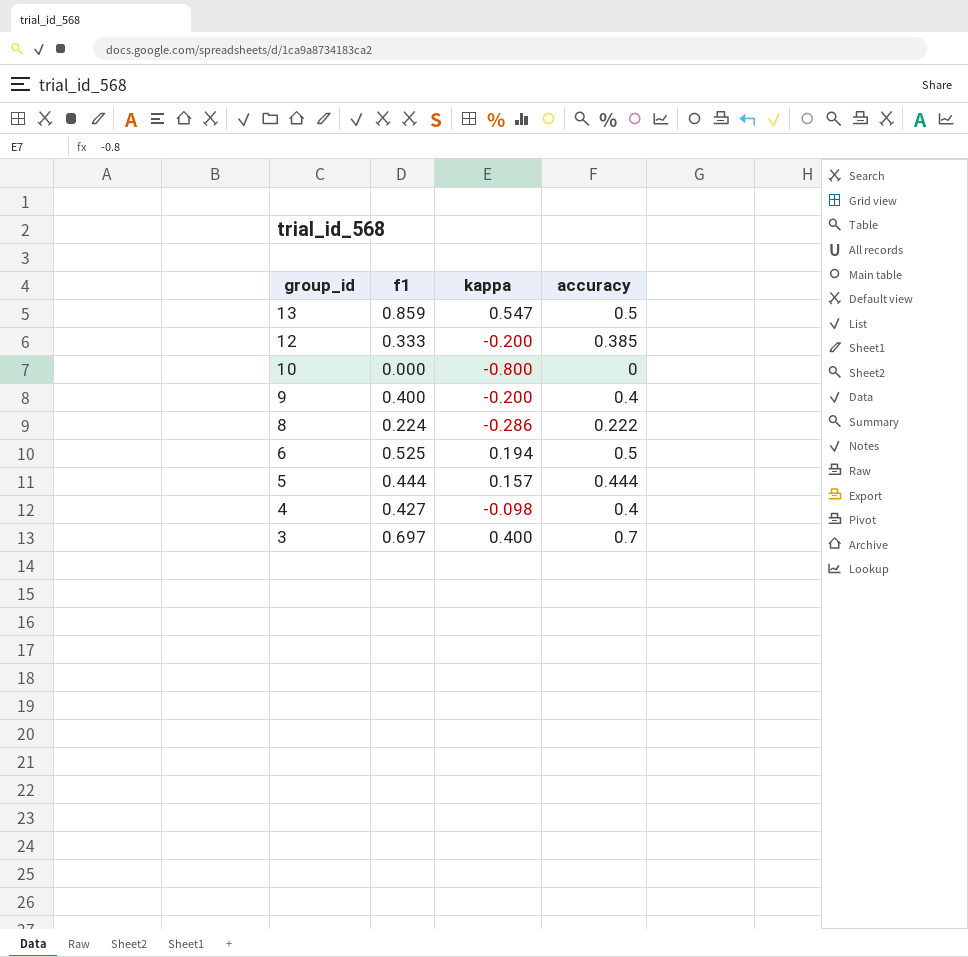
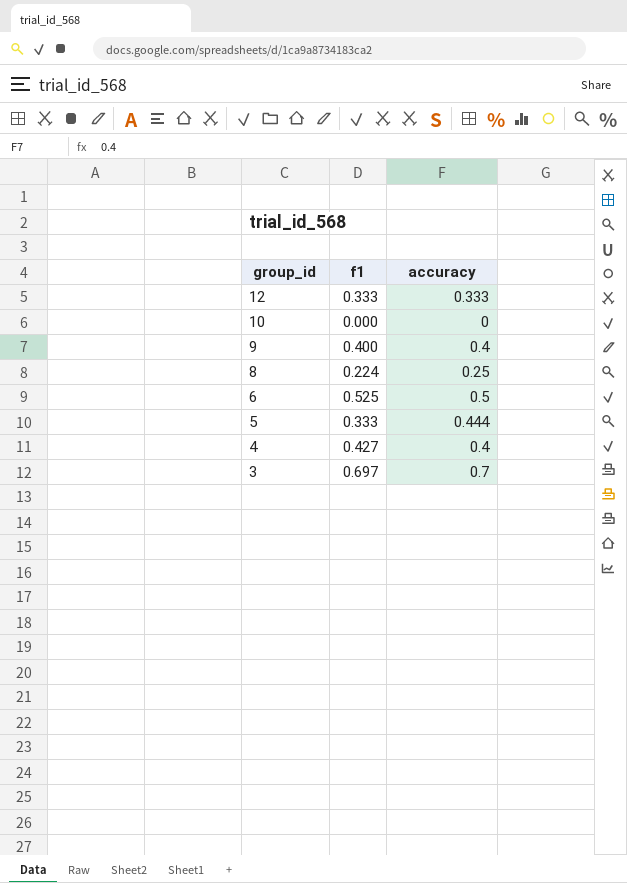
column kappa | position: 3 -> none
row 13: 0.859 | 0.547 | 0.5 -> none
12 | accuracy: 0.385 -> 0.333
8 | accuracy: 0.222 -> 0.25
5 | f1: 0.444 -> 0.333

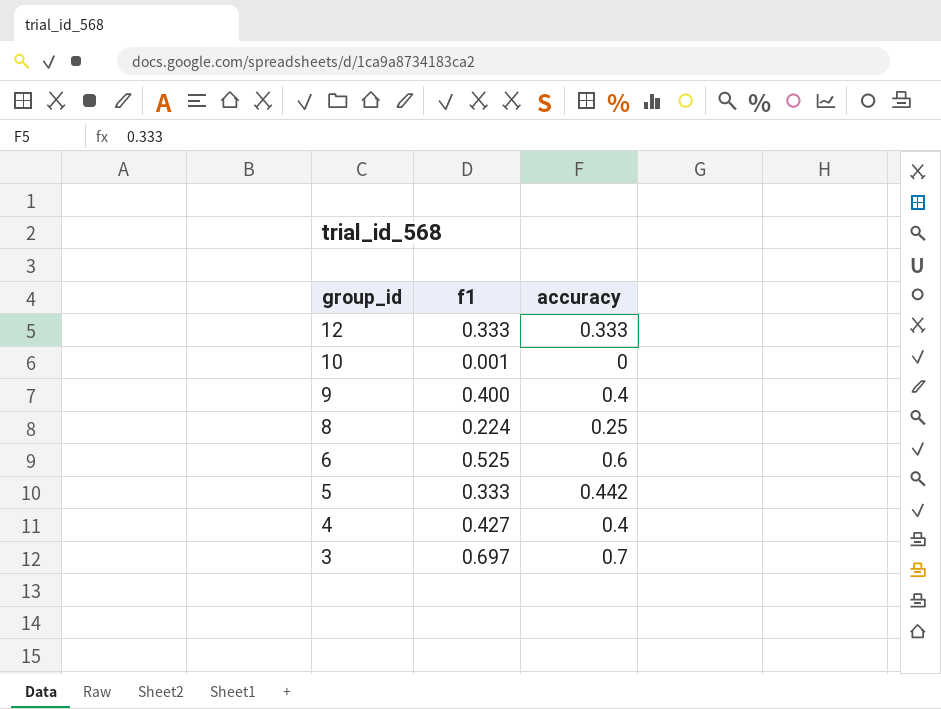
10 | f1: 0.000 -> 0.001
6 | accuracy: 0.5 -> 0.6
5 | accuracy: 0.444 -> 0.442

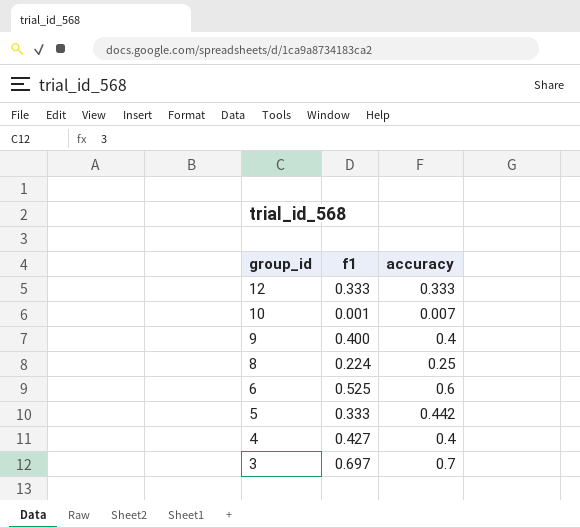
10 | accuracy: 0 -> 0.007

